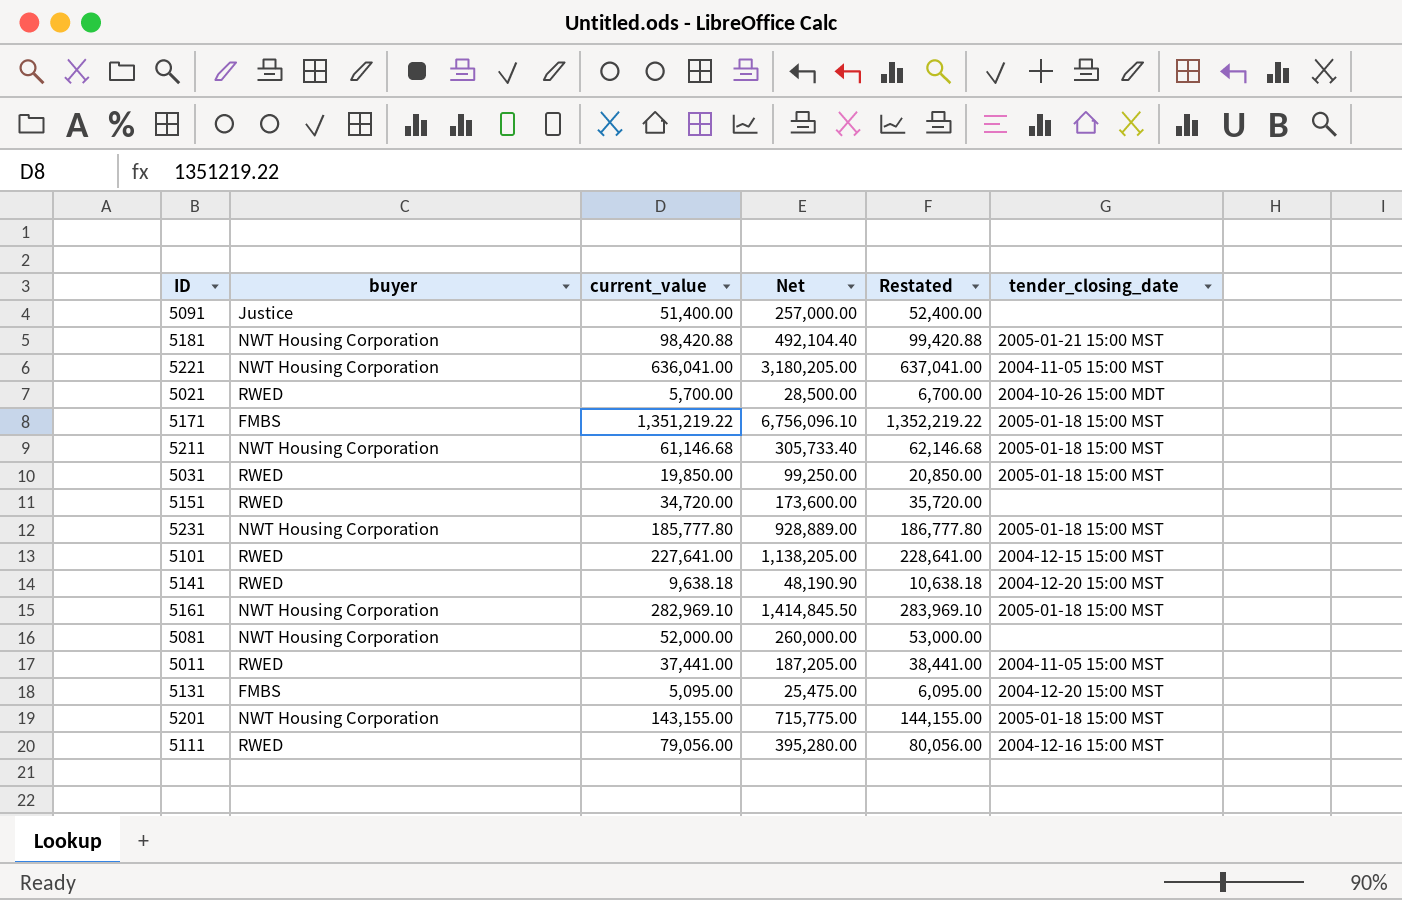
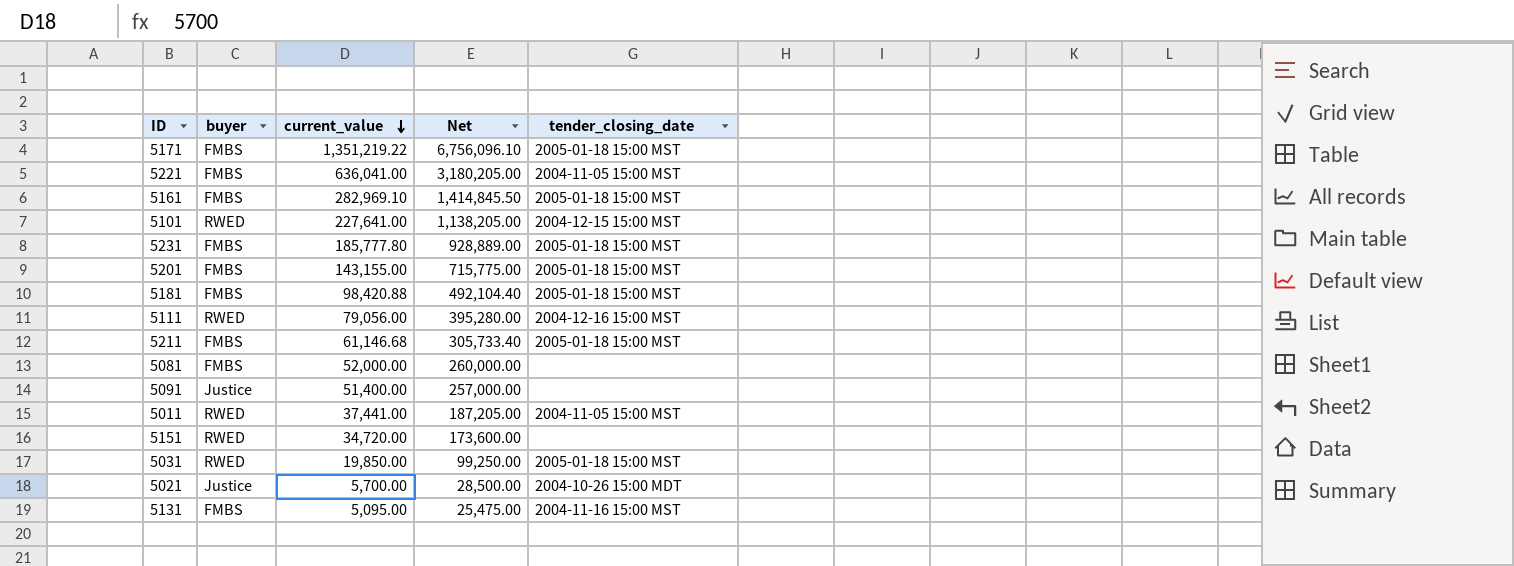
row order: none -> current_value descending
column Restated | formula: [current_value] + 1000 -> none
row 5141: RWED | 9,638.18 | 48,190.90 | 10,638.18 | 2004-12-20 15:00 MST -> none
5221 | buyer: NWT Housing Corporation -> FMBS
5161 | buyer: NWT Housing Corporation -> FMBS
5231 | buyer: NWT Housing Corporation -> FMBS
5201 | buyer: NWT Housing Corporation -> FMBS
5181 | buyer: NWT Housing Corporation -> FMBS
5181 | tender_closing_date: 2005-01-21 15:00 MST -> 2005-01-18 15:00 MST
5211 | buyer: NWT Housing Corporation -> FMBS
5081 | buyer: NWT Housing Corporation -> FMBS
5021 | buyer: RWED -> Justice
5131 | tender_closing_date: 2004-12-20 15:00 MST -> 2004-11-16 15:00 MST

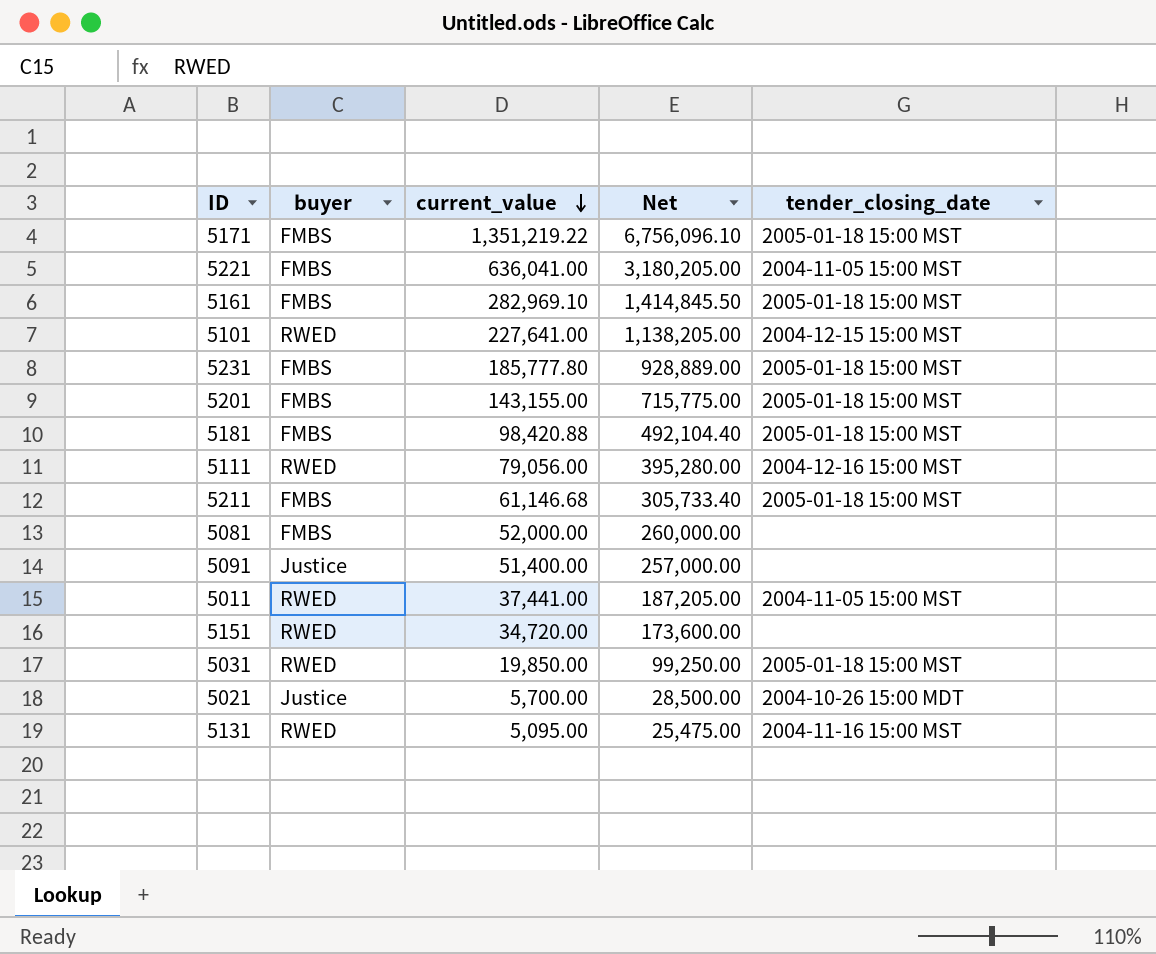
5131 | buyer: FMBS -> RWED

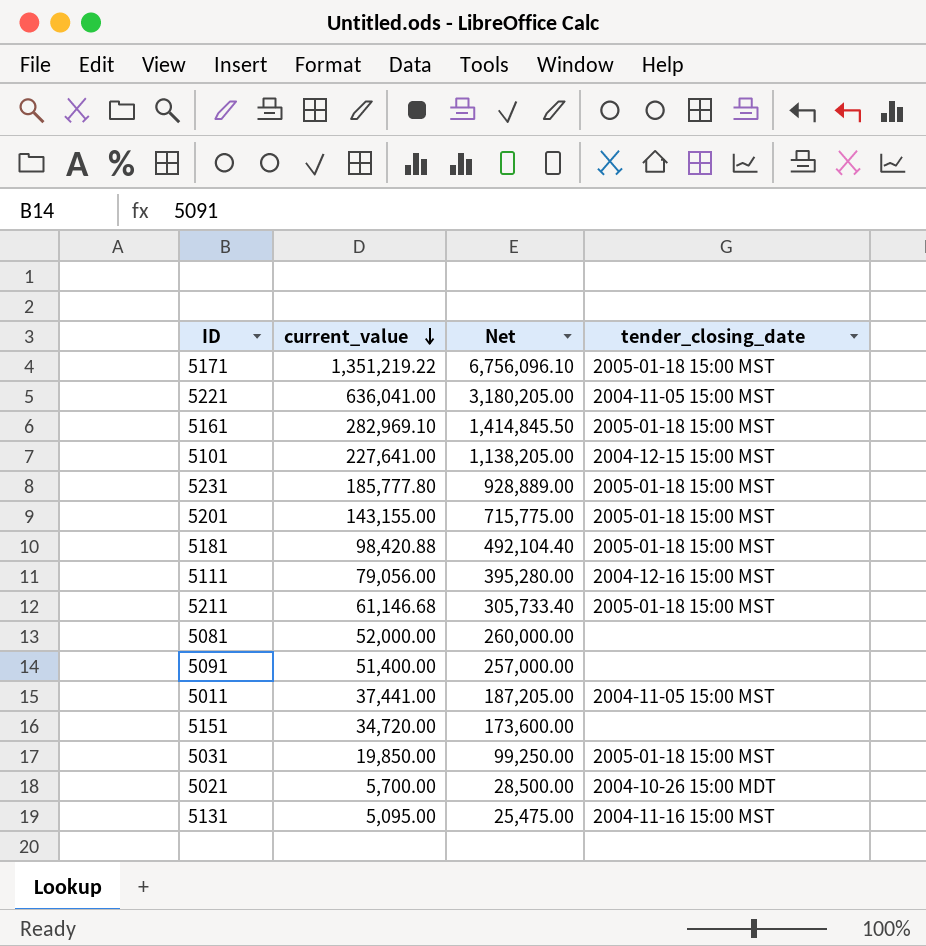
column buyer | position: 2 -> none

